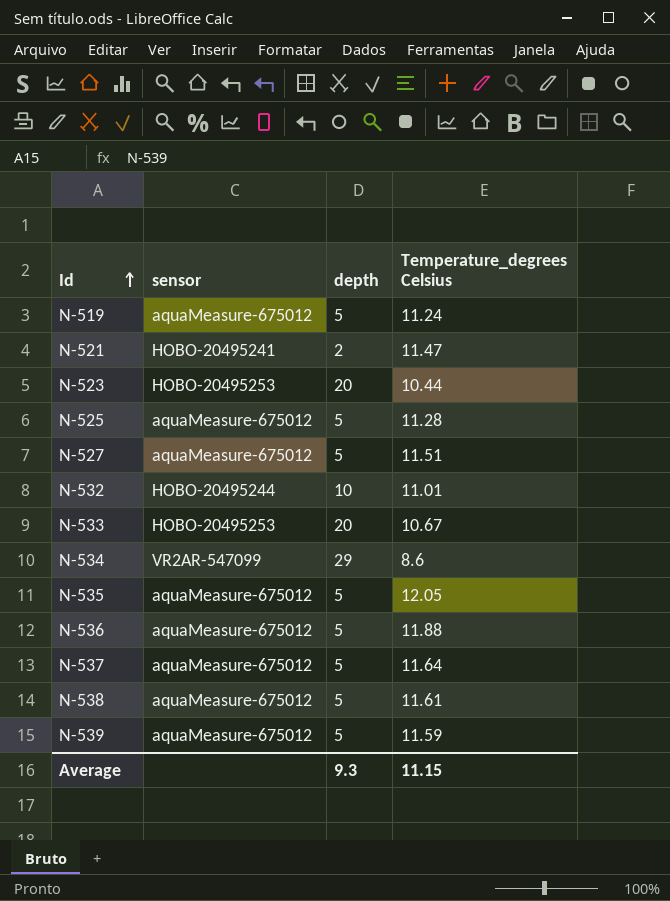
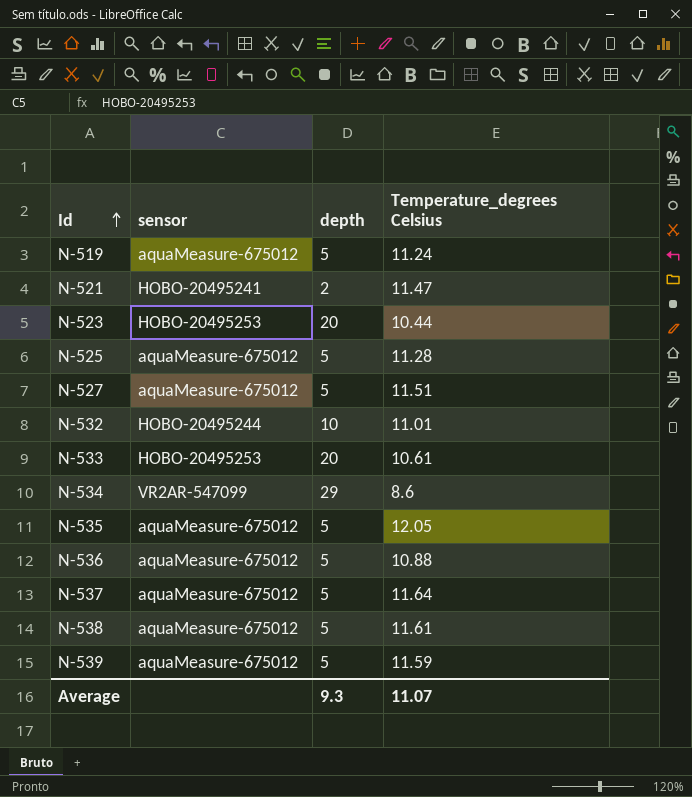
N-533 | Temperature_degrees Celsius: 10.67 -> 10.61
N-536 | Temperature_degrees Celsius: 11.88 -> 10.88
Average | Temperature_degrees Celsius: 11.15 -> 11.07

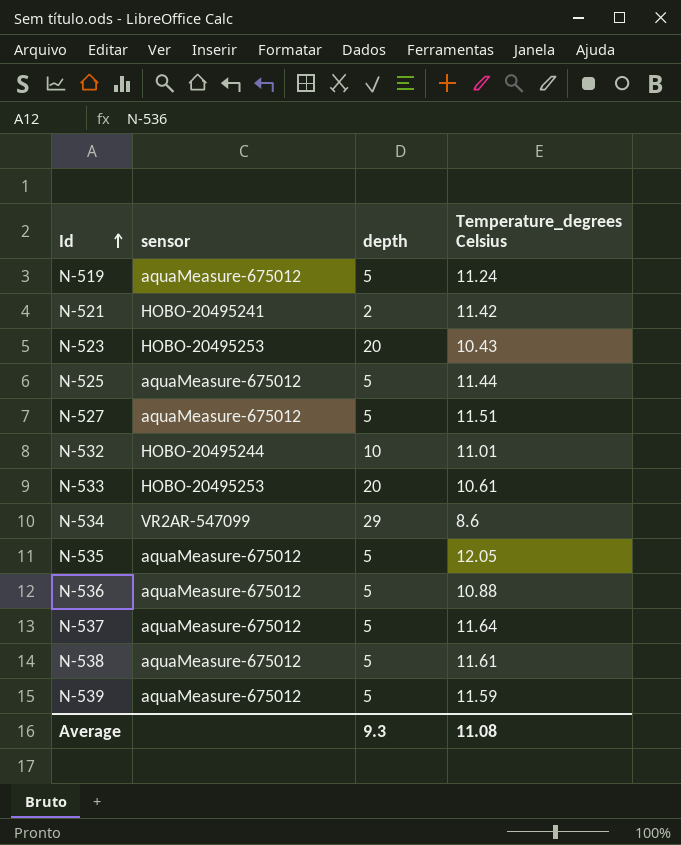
N-521 | Temperature_degrees Celsius: 11.47 -> 11.42
N-523 | Temperature_degrees Celsius: 10.44 -> 10.43
N-525 | Temperature_degrees Celsius: 11.28 -> 11.44
Average | Temperature_degrees Celsius: 11.07 -> 11.08

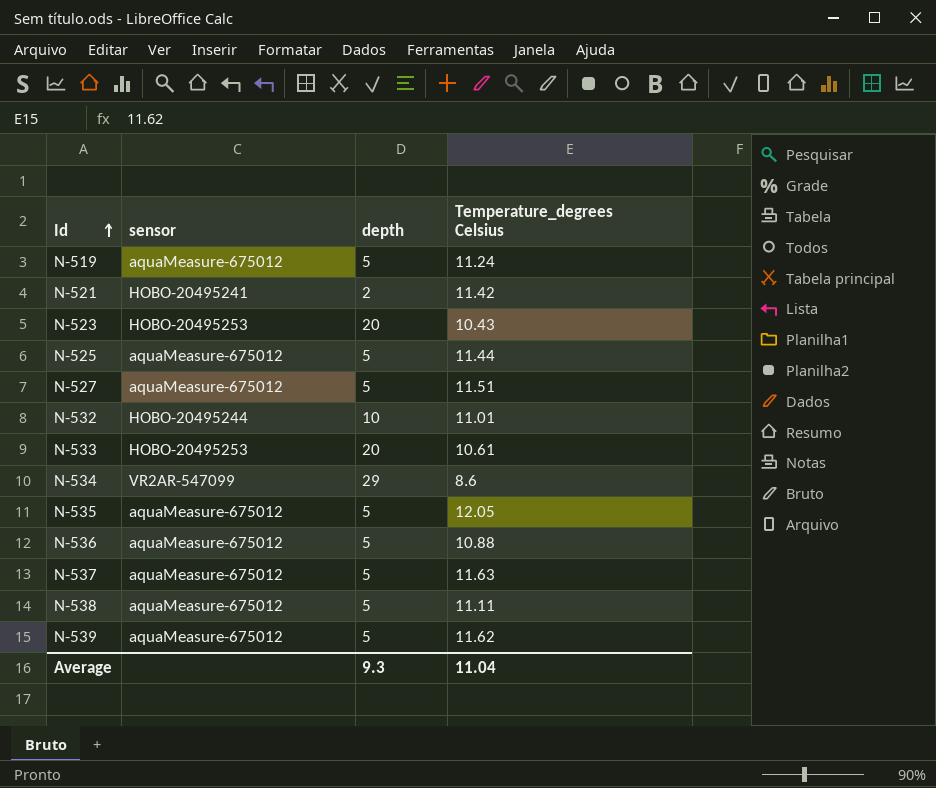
N-537 | Temperature_degrees Celsius: 11.64 -> 11.63
N-538 | Temperature_degrees Celsius: 11.61 -> 11.11
N-539 | Temperature_degrees Celsius: 11.59 -> 11.62
Average | Temperature_degrees Celsius: 11.08 -> 11.04

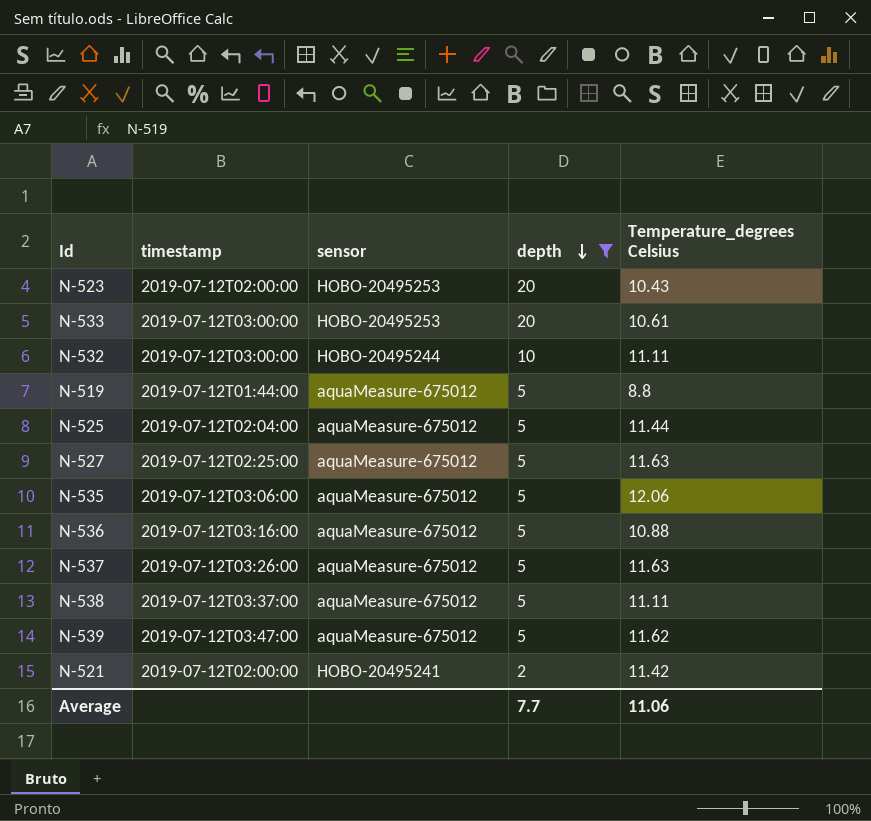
filter: none -> depth != 29
row order: Id ascending -> depth descending
column timestamp | position: none -> 2
N-532 | Temperature_degrees Celsius: 11.01 -> 11.11
N-519 | Temperature_degrees Celsius: 11.24 -> 8.8
N-527 | Temperature_degrees Celsius: 11.51 -> 11.63
N-535 | Temperature_degrees Celsius: 12.05 -> 12.06
Average | depth: 9.3 -> 7.7
Average | Temperature_degrees Celsius: 11.04 -> 11.06

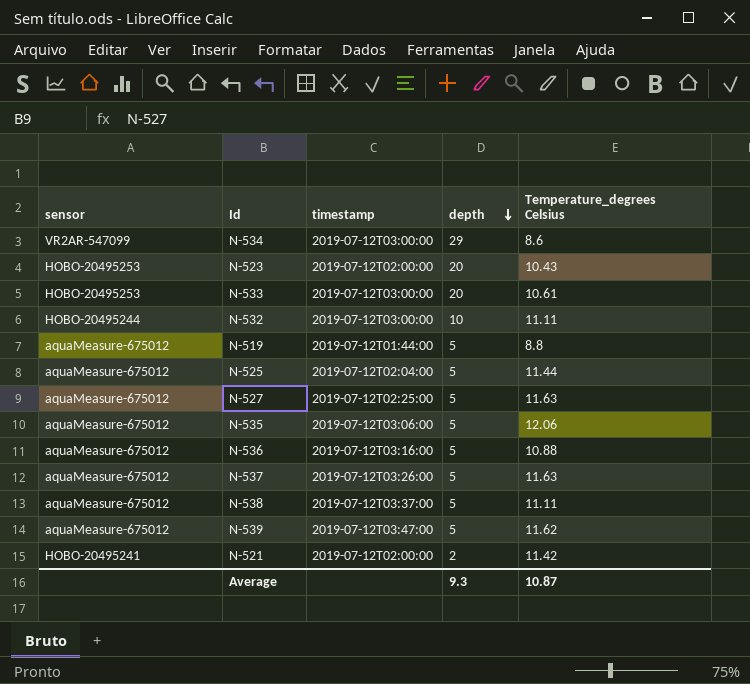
filter: depth != 29 -> none
column sensor | position: 3 -> 1
Average | depth: 7.7 -> 9.3
Average | Temperature_degrees Celsius: 11.06 -> 10.87

